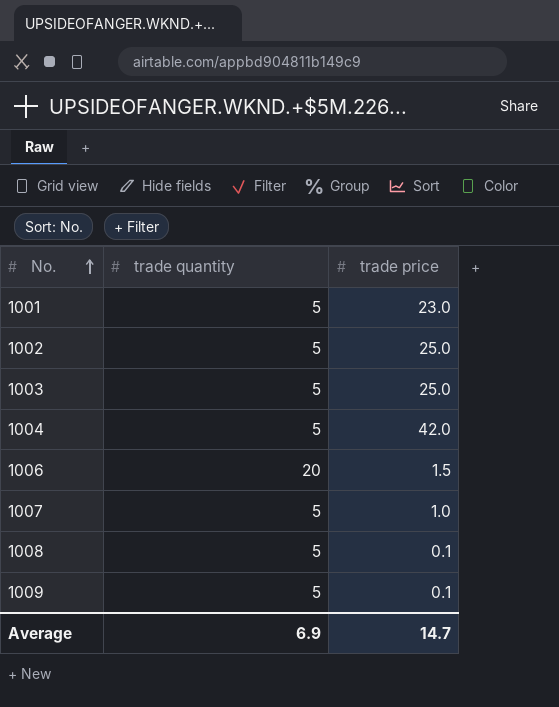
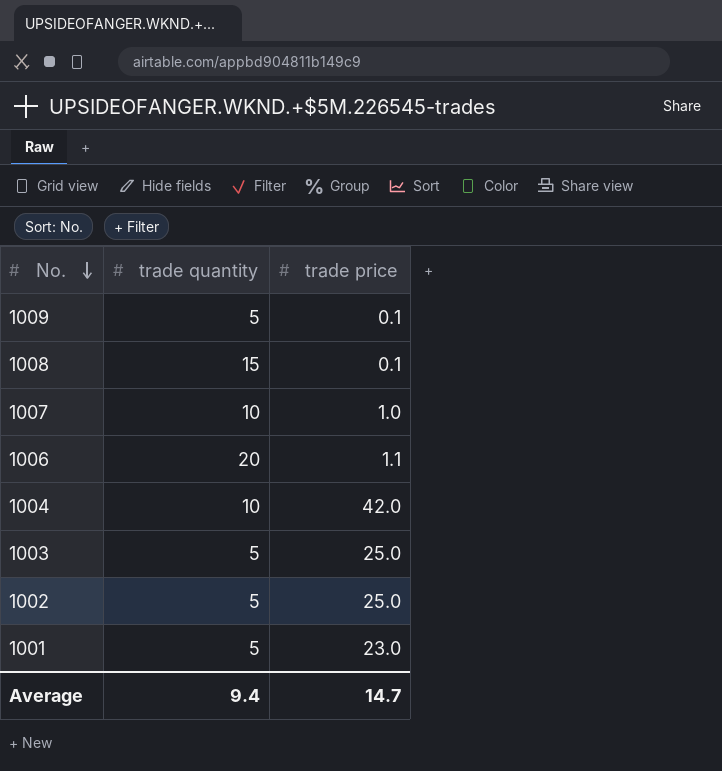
row order: No. ascending -> No. descending
1008 | trade quantity: 5 -> 15
1007 | trade quantity: 5 -> 10
1006 | trade price: 1.5 -> 1.1
1004 | trade quantity: 5 -> 10
Average | trade quantity: 6.9 -> 9.4

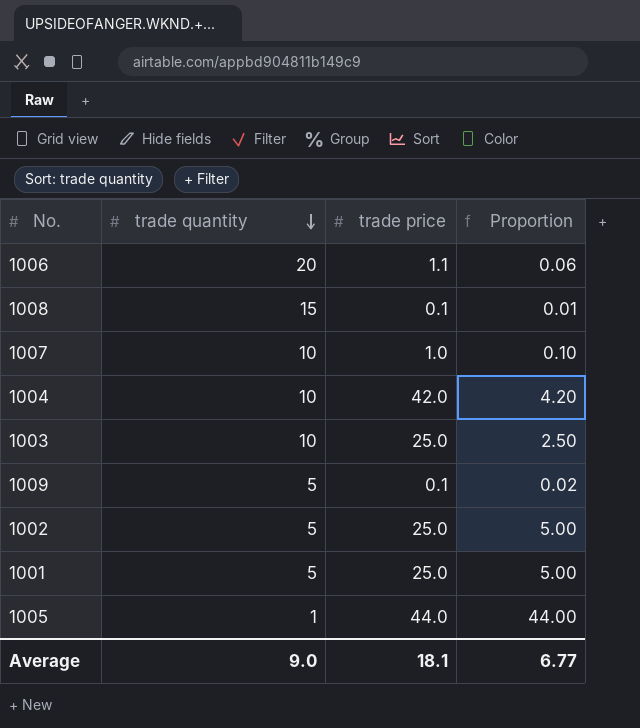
row order: No. descending -> trade quantity descending
column Proportion | formula: none -> [trade price] / [trade quantity]
1003 | trade quantity: 5 -> 10
1001 | trade price: 23.0 -> 25.0
row 1005: none -> 1 | 44.0 | 44.00
Average | trade quantity: 9.4 -> 9.0
Average | trade price: 14.7 -> 18.1

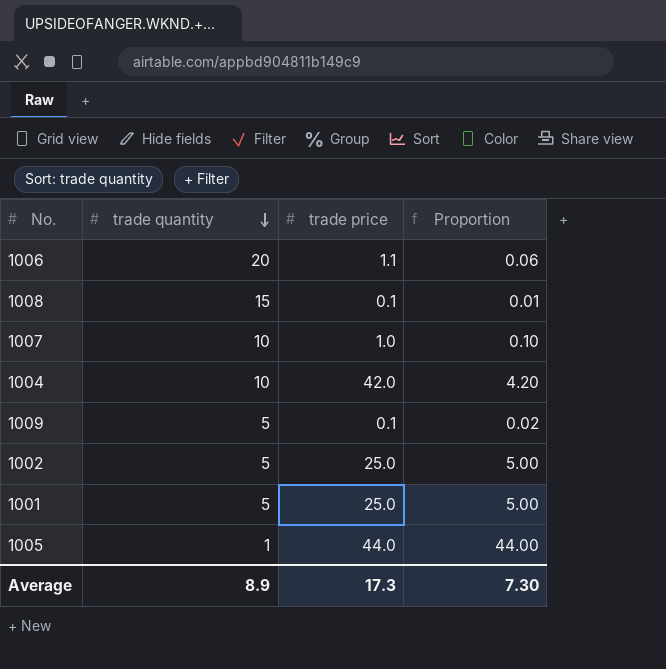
row 1003: 10 | 25.0 | 2.50 -> none
Average | trade quantity: 9.0 -> 8.9
Average | trade price: 18.1 -> 17.3
Average | Proportion: 6.77 -> 7.30

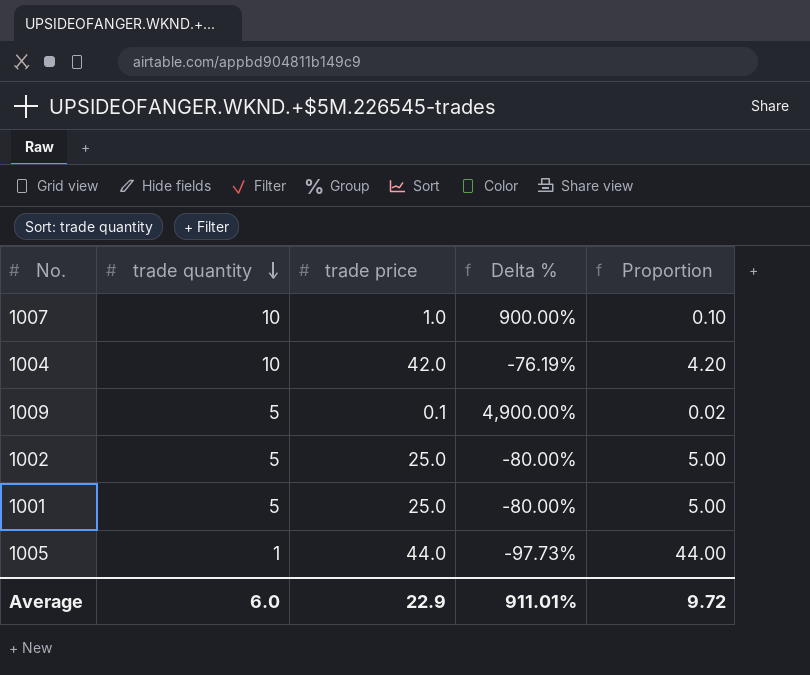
column Delta % | formula: none -> ([trade quantity] - [trade price]) / [trade price]
row 1006: 20 | 1.1 | 0.06 -> none
row 1008: 15 | 0.1 | 0.01 -> none
Average | trade quantity: 8.9 -> 6.0
Average | trade price: 17.3 -> 22.9
Average | Proportion: 7.30 -> 9.72

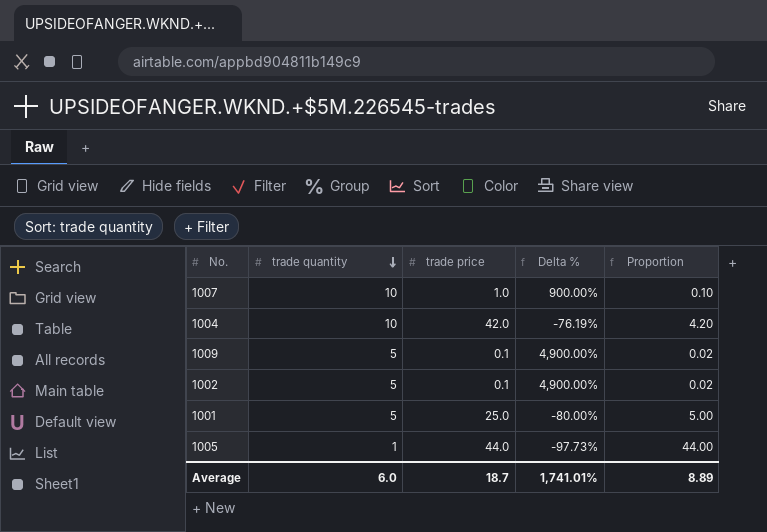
1002 | trade price: 25.0 -> 0.1
1002 | Delta %: -80.00% -> 4,900.00%
1002 | Proportion: 5.00 -> 0.02
Average | trade price: 22.9 -> 18.7
Average | Delta %: 911.01% -> 1,741.01%
Average | Proportion: 9.72 -> 8.89

